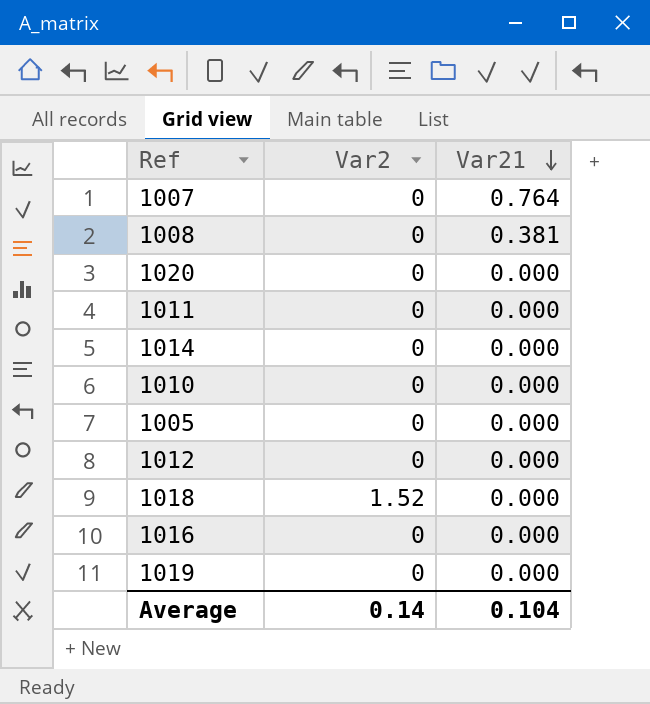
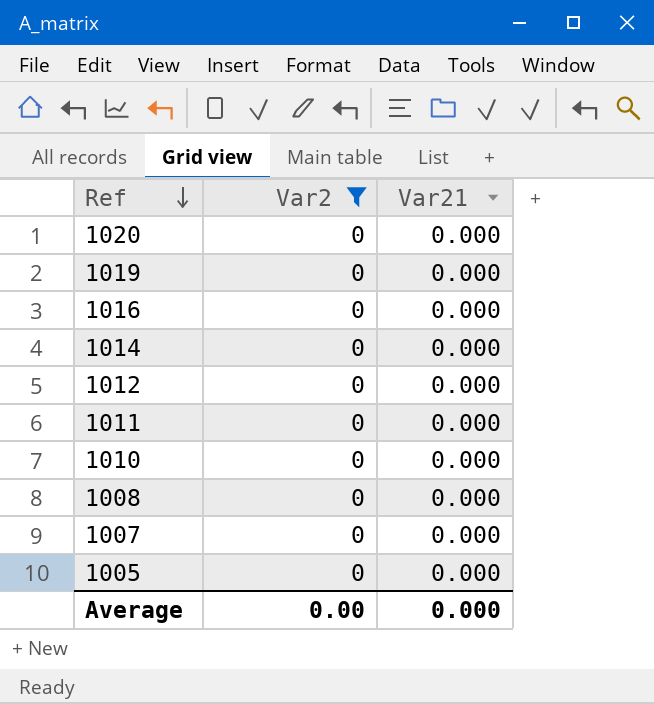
filter: none -> Var2 = 0
row order: Var21 descending -> Ref descending
1008 | Var21: 0.381 -> 0.000
1007 | Var21: 0.764 -> 0.000
Average | Var2: 0.14 -> 0.00
Average | Var21: 0.104 -> 0.000

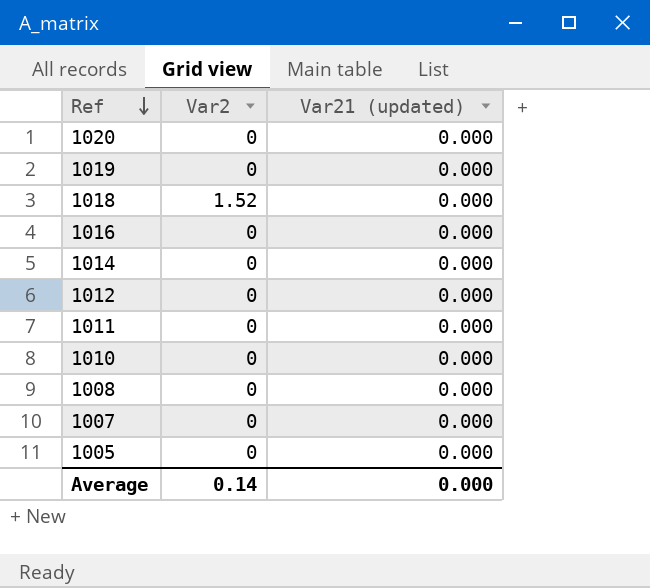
filter: Var2 = 0 -> none
column name: Var21 -> Var21 (updated)
Average | Var2: 0.00 -> 0.14

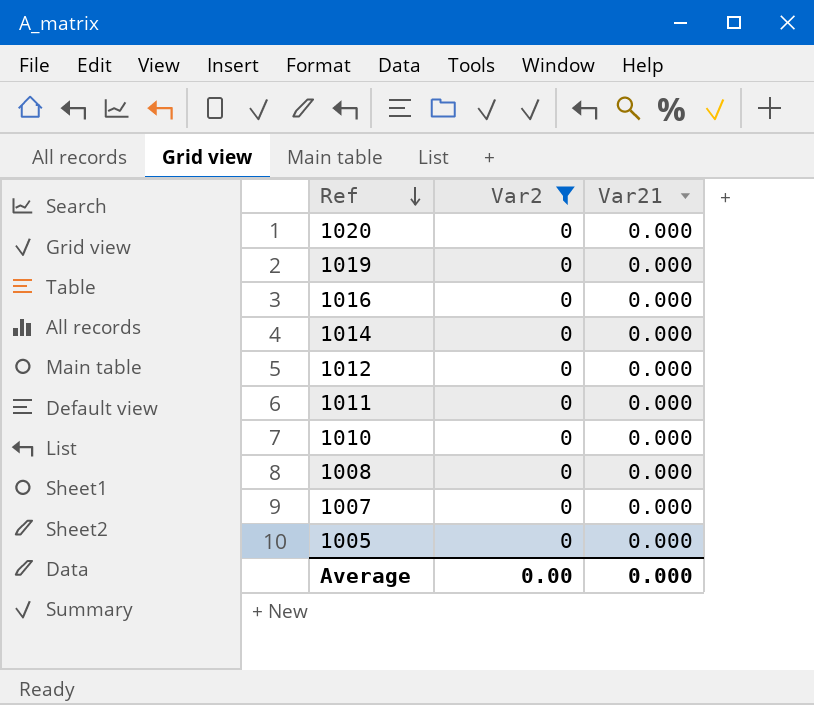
filter: none -> Var2 = 0
column name: Var21 (updated) -> Var21
Average | Var2: 0.14 -> 0.00

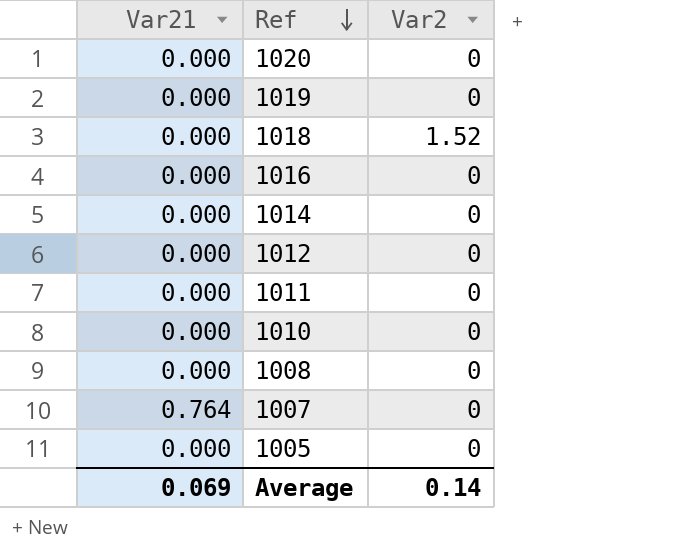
filter: Var2 = 0 -> none
column Var21 | position: 3 -> 1
1007 | Var21: 0.000 -> 0.764
Average | Var21: 0.000 -> 0.069
Average | Var2: 0.00 -> 0.14

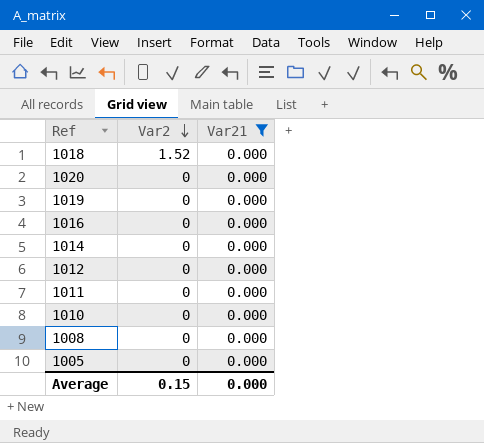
filter: none -> Var21 = 0.000
row order: Ref descending -> Var2 descending
column Var21 | position: 1 -> 3
Average | Var2: 0.14 -> 0.15
Average | Var21: 0.069 -> 0.000

